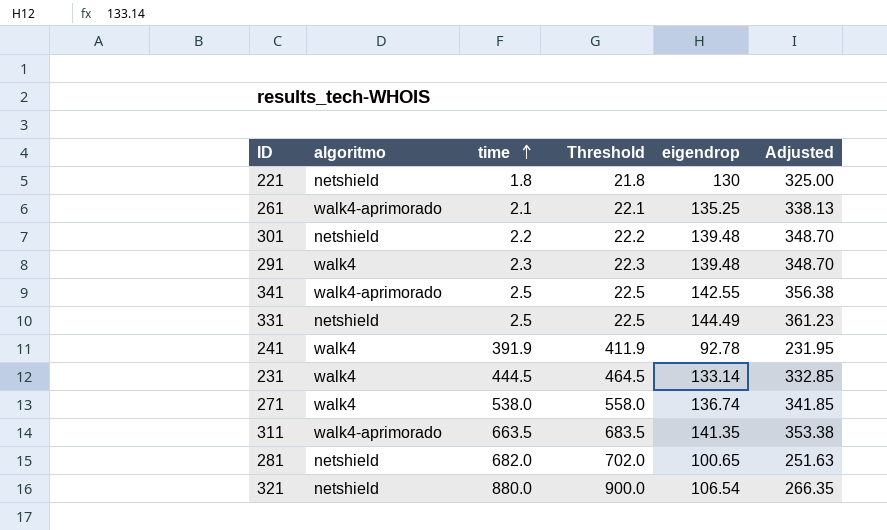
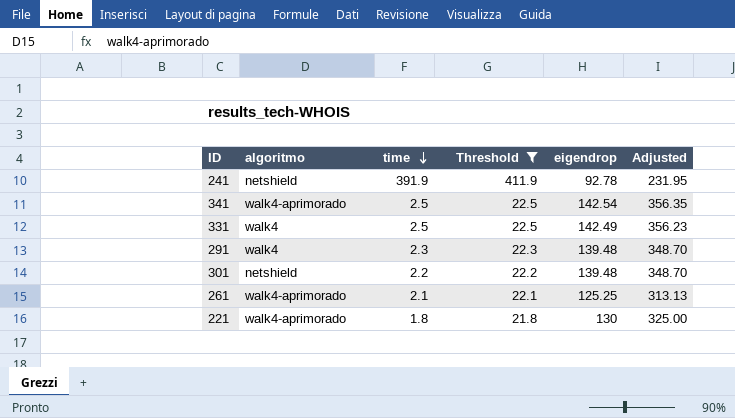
filter: none -> Threshold <= 411.9
row order: time ascending -> time descending
241 | algoritmo: walk4 -> netshield
341 | eigendrop: 142.55 -> 142.54
341 | Adjusted: 356.38 -> 356.35
331 | algoritmo: netshield -> walk4
331 | eigendrop: 144.49 -> 142.49
331 | Adjusted: 361.23 -> 356.23
261 | eigendrop: 135.25 -> 125.25
261 | Adjusted: 338.13 -> 313.13
221 | algoritmo: netshield -> walk4-aprimorado

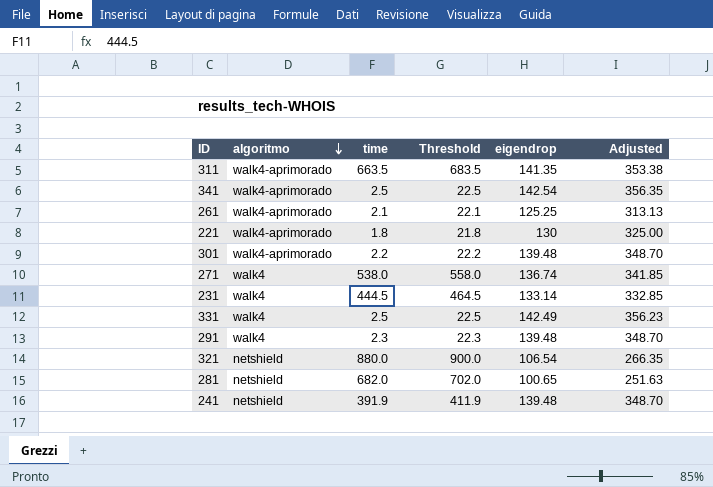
filter: Threshold <= 411.9 -> none
row order: time descending -> algoritmo descending
301 | algoritmo: netshield -> walk4-aprimorado
241 | eigendrop: 92.78 -> 139.48
241 | Adjusted: 231.95 -> 348.70

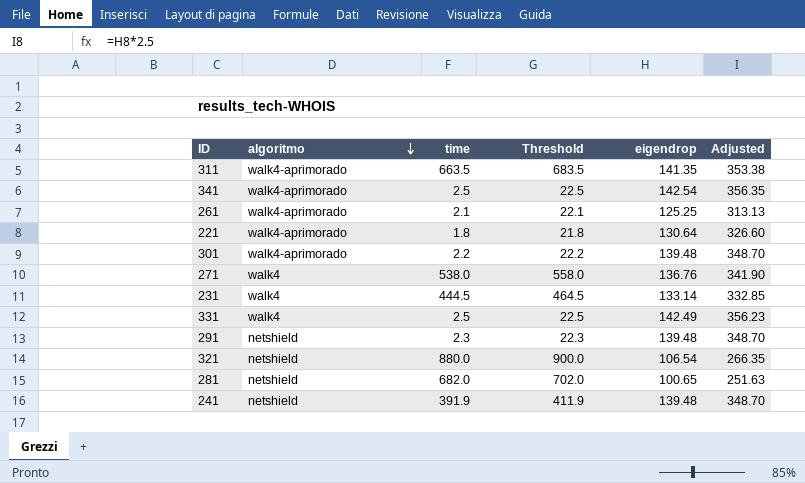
221 | eigendrop: 130 -> 130.64
221 | Adjusted: 325.00 -> 326.60
271 | eigendrop: 136.74 -> 136.76
271 | Adjusted: 341.85 -> 341.90
291 | algoritmo: walk4 -> netshield

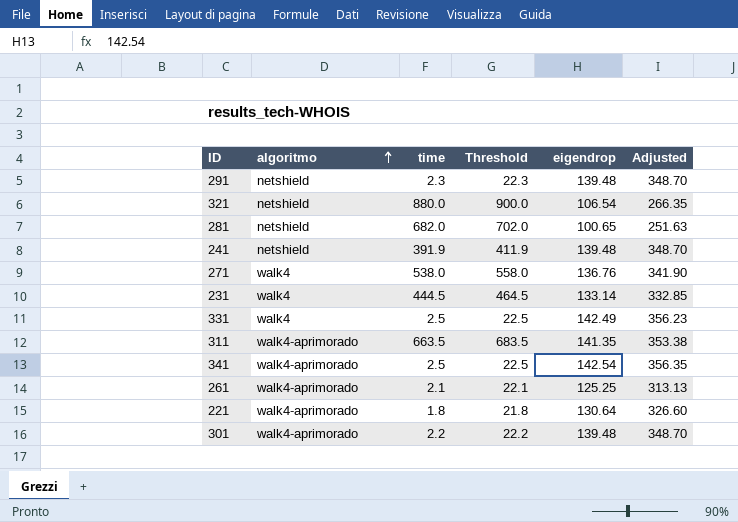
row order: algoritmo descending -> algoritmo ascending

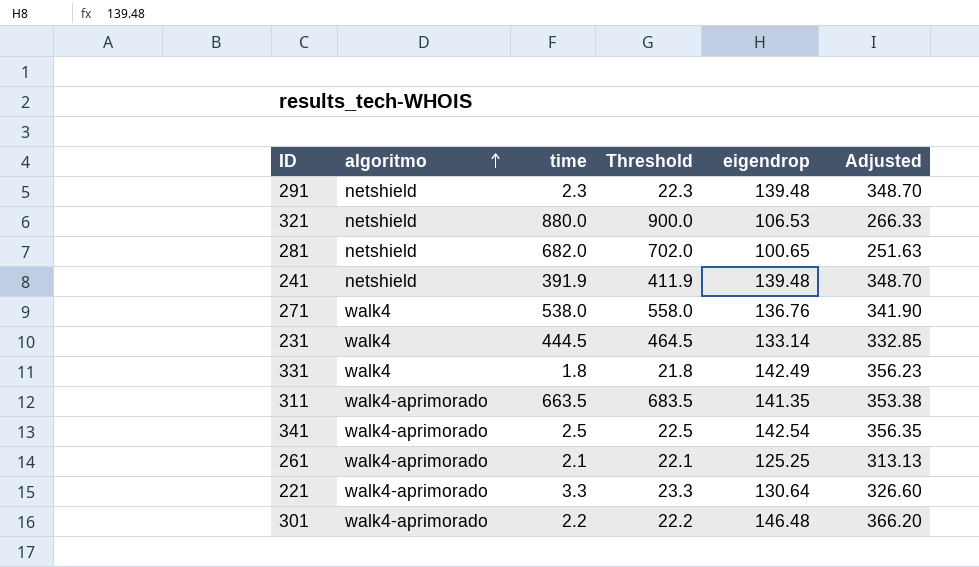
321 | eigendrop: 106.54 -> 106.53
321 | Adjusted: 266.35 -> 266.33
331 | time: 2.5 -> 1.8
331 | Threshold: 22.5 -> 21.8
221 | time: 1.8 -> 3.3
221 | Threshold: 21.8 -> 23.3
301 | eigendrop: 139.48 -> 146.48
301 | Adjusted: 348.70 -> 366.20

